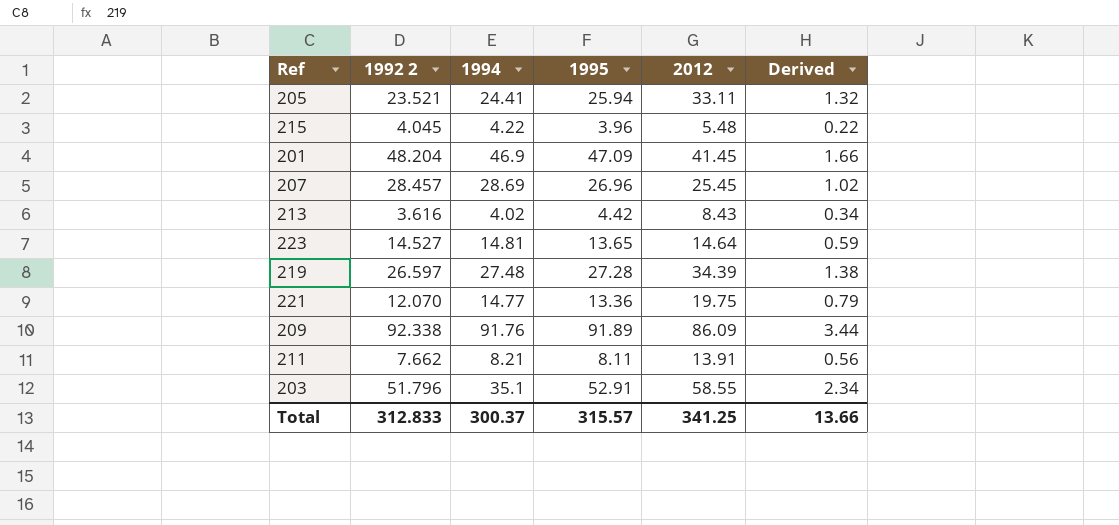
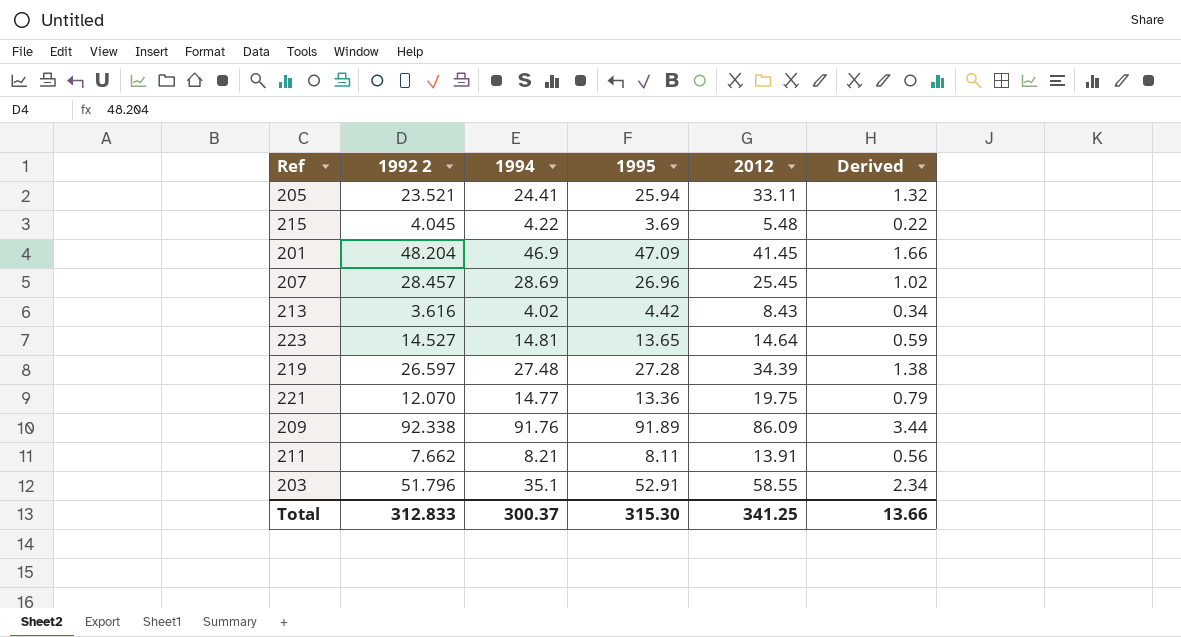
215 | 1995: 3.96 -> 3.69
Total | 1995: 315.57 -> 315.30

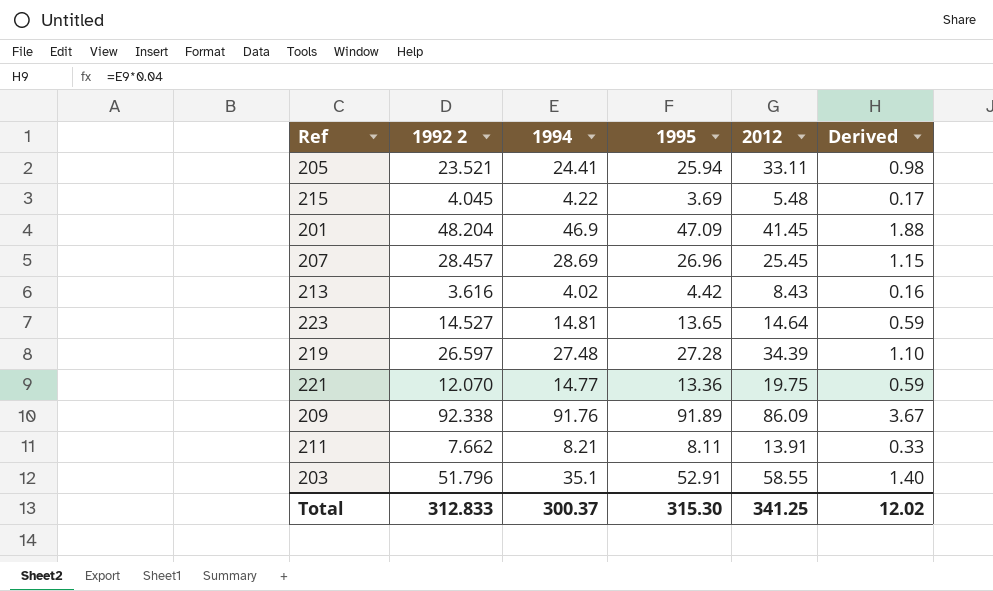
column Derived | formula: [2012] * 0.04 -> [1994] * 0.04
Total | Derived: 13.66 -> 12.02

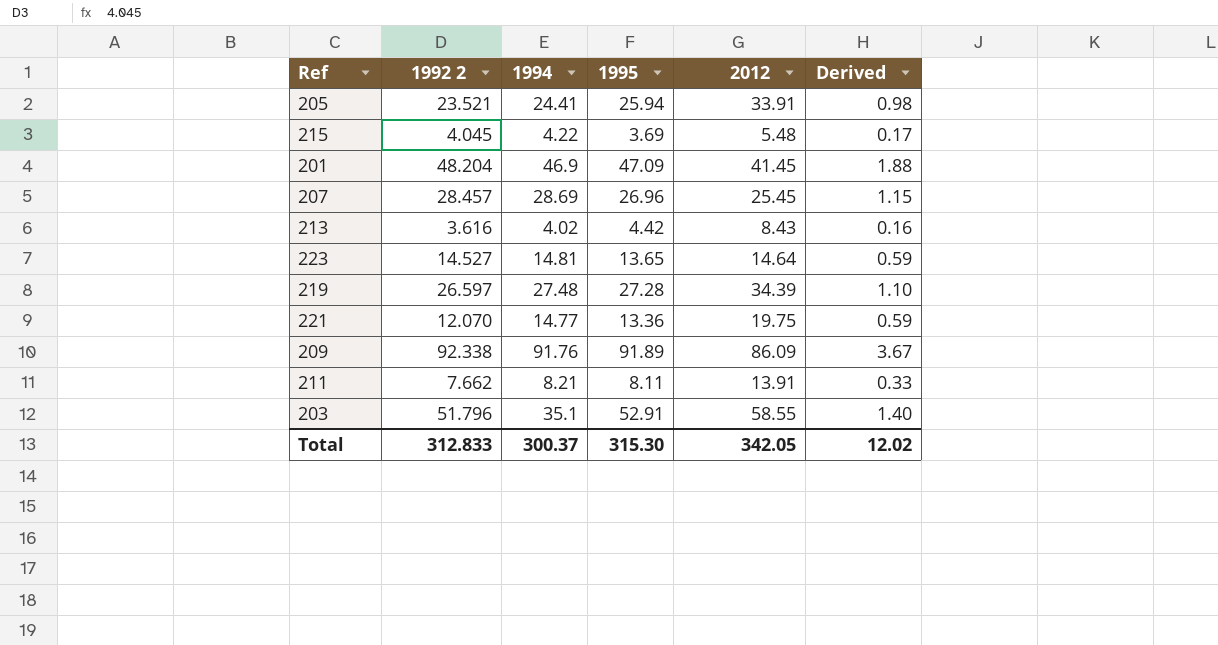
205 | 2012: 33.11 -> 33.91
Total | 2012: 341.25 -> 342.05

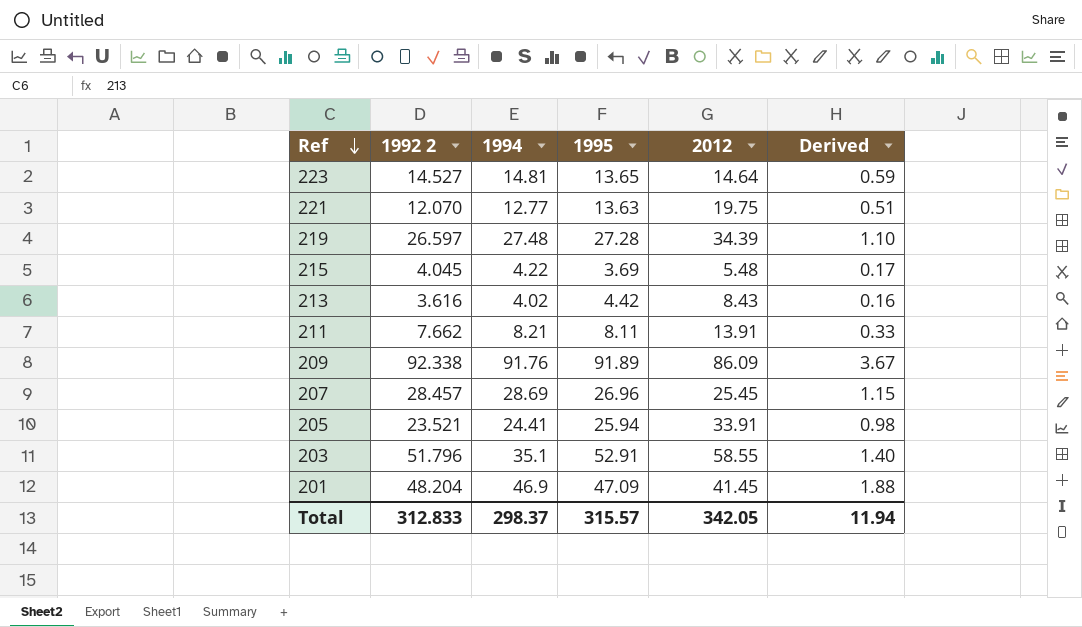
row order: none -> Ref descending
221 | 1994: 14.77 -> 12.77
221 | 1995: 13.36 -> 13.63
221 | Derived: 0.59 -> 0.51
Total | 1994: 300.37 -> 298.37
Total | 1995: 315.30 -> 315.57
Total | Derived: 12.02 -> 11.94

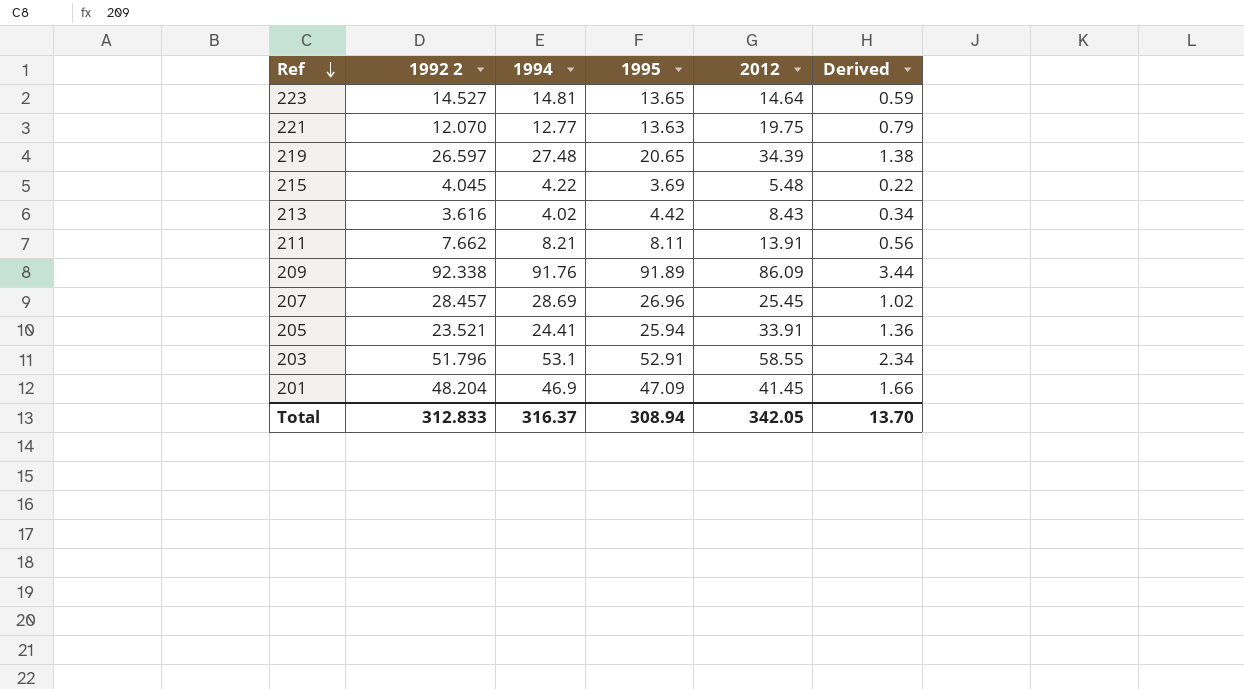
column Derived | formula: [1994] * 0.04 -> [2012] * 0.04
219 | 1995: 27.28 -> 20.65
203 | 1994: 35.1 -> 53.1
Total | 1994: 298.37 -> 316.37
Total | 1995: 315.57 -> 308.94
Total | Derived: 11.94 -> 13.70

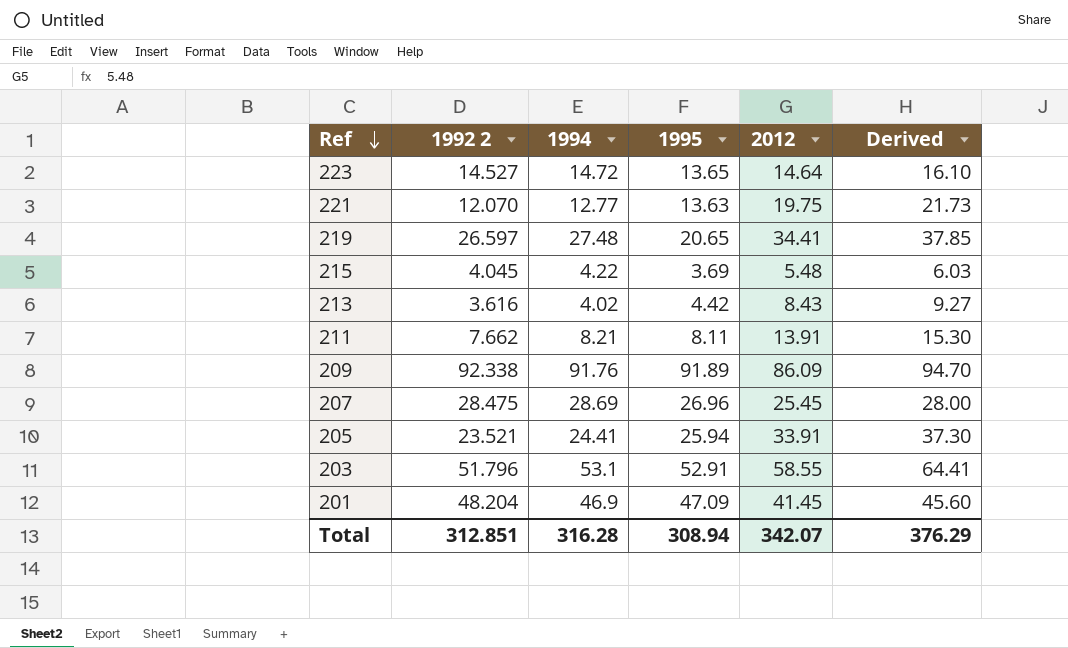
column Derived | formula: [2012] * 0.04 -> [2012] * 1.1
223 | 1994: 14.81 -> 14.72
219 | 2012: 34.39 -> 34.41
207 | 1992 2: 28.457 -> 28.475
Total | 1992 2: 312.833 -> 312.851
Total | 1994: 316.37 -> 316.28
Total | 2012: 342.05 -> 342.07
Total | Derived: 13.70 -> 376.29

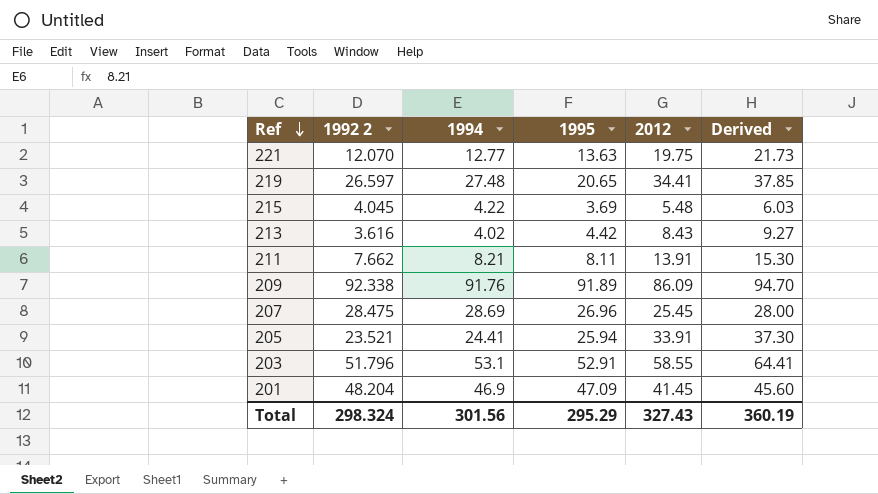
row 223: 14.527 | 14.72 | 13.65 | 14.64 | 16.10 -> none
Total | 1992 2: 312.851 -> 298.324
Total | 1994: 316.28 -> 301.56
Total | 1995: 308.94 -> 295.29
Total | 2012: 342.07 -> 327.43
Total | Derived: 376.29 -> 360.19

